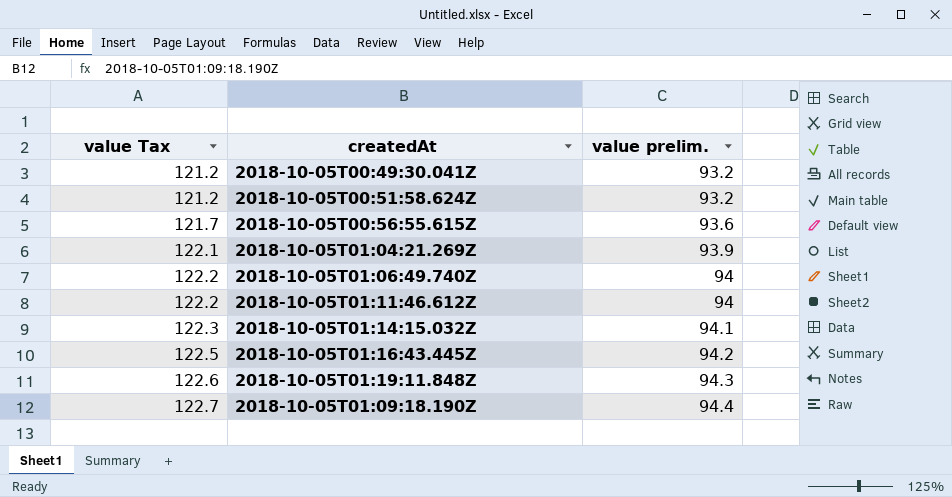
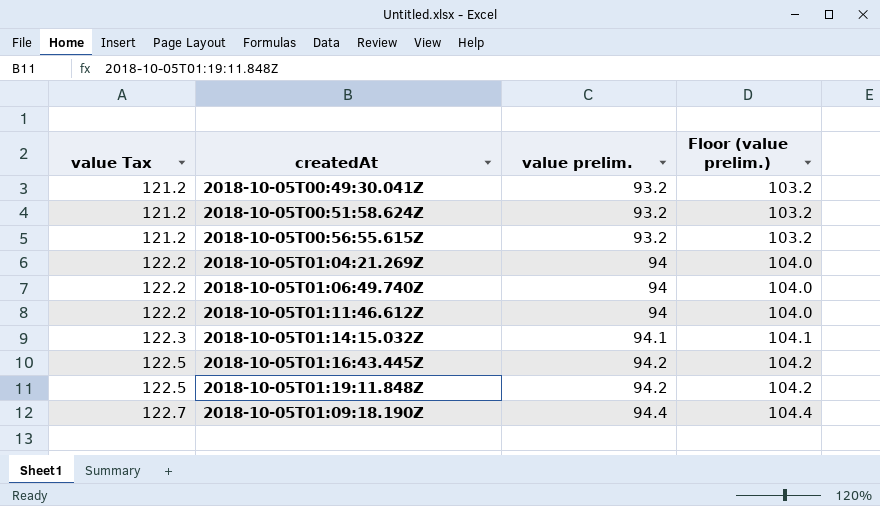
column Floor (value prelim.) | formula: none -> [value prelim.] + 10
2018-10-05T00:56:55.615Z | value Tax: 121.7 -> 121.2
2018-10-05T00:56:55.615Z | value prelim.: 93.6 -> 93.2
2018-10-05T01:04:21.269Z | value Tax: 122.1 -> 122.2
2018-10-05T01:04:21.269Z | value prelim.: 93.9 -> 94
2018-10-05T01:19:11.848Z | value Tax: 122.6 -> 122.5
2018-10-05T01:19:11.848Z | value prelim.: 94.3 -> 94.2

